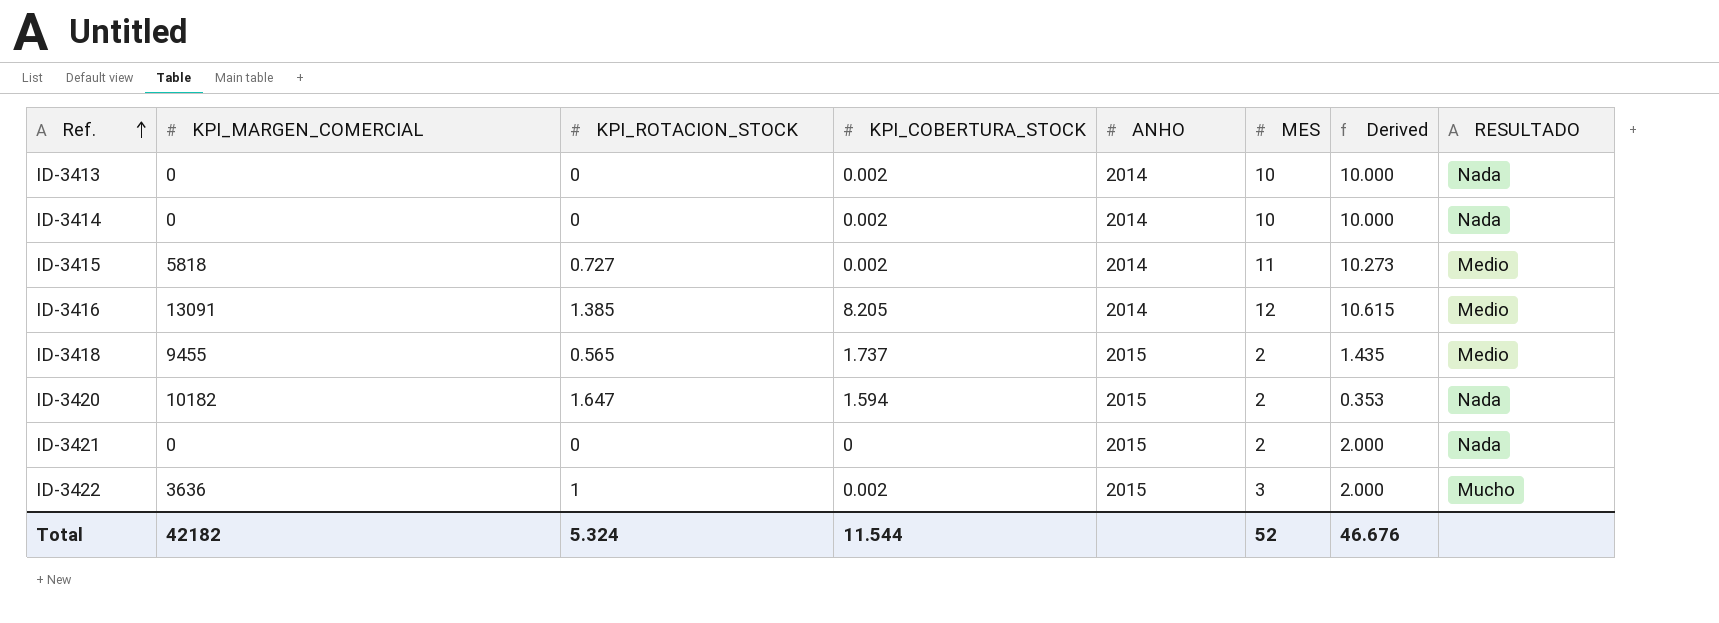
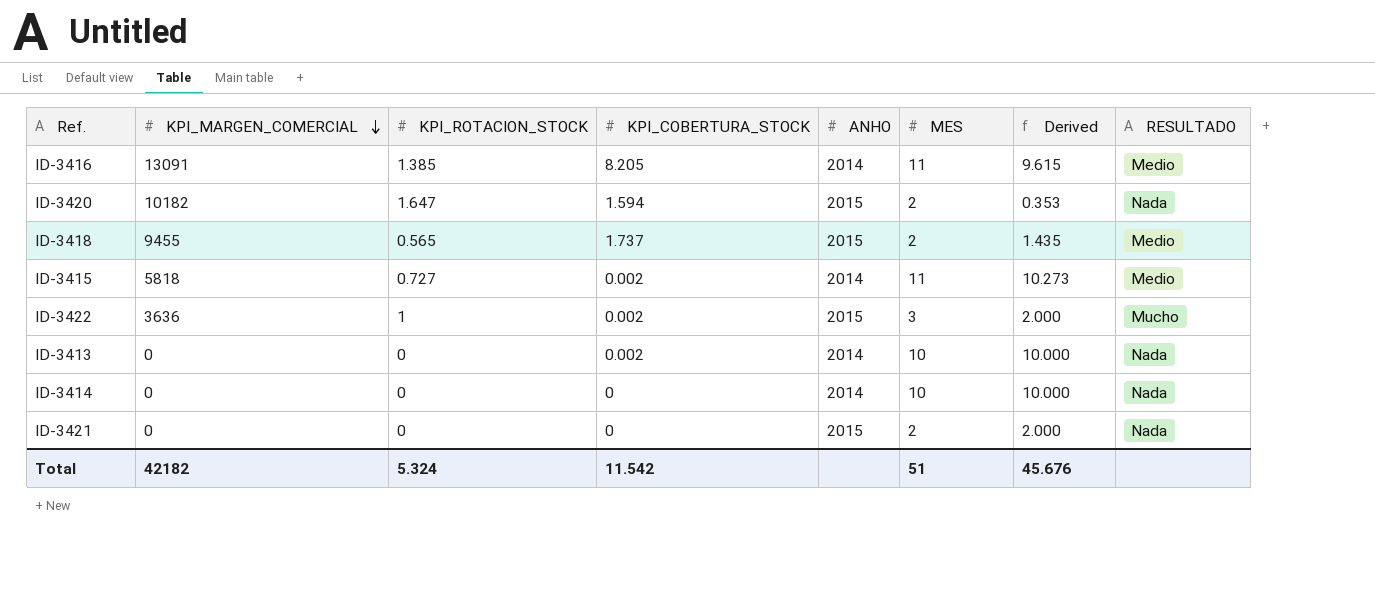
row order: Ref. ascending -> KPI_MARGEN_COMERCIAL descending
ID-3416 | MES: 12 -> 11
ID-3416 | Derived: 10.615 -> 9.615
ID-3414 | KPI_COBERTURA_STOCK: 0.002 -> 0
Total | KPI_COBERTURA_STOCK: 11.544 -> 11.542
Total | MES: 52 -> 51
Total | Derived: 46.676 -> 45.676

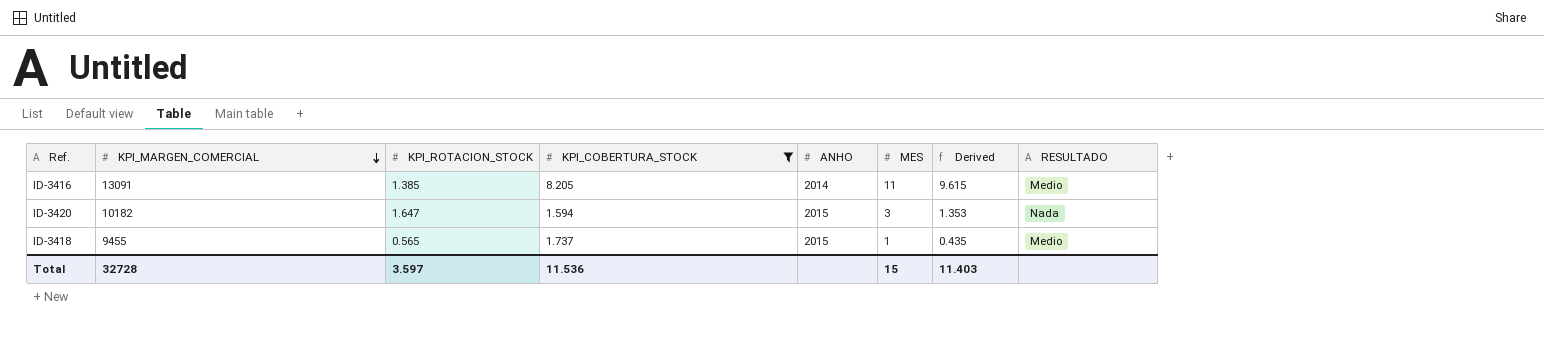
filter: none -> KPI_COBERTURA_STOCK >= 1.594
ID-3420 | MES: 2 -> 3
ID-3420 | Derived: 0.353 -> 1.353
ID-3418 | MES: 2 -> 1
ID-3418 | Derived: 1.435 -> 0.435
Total | KPI_MARGEN_COMERCIAL: 42182 -> 32728
Total | KPI_ROTACION_STOCK: 5.324 -> 3.597
Total | KPI_COBERTURA_STOCK: 11.542 -> 11.536
Total | MES: 51 -> 15
Total | Derived: 45.676 -> 11.403

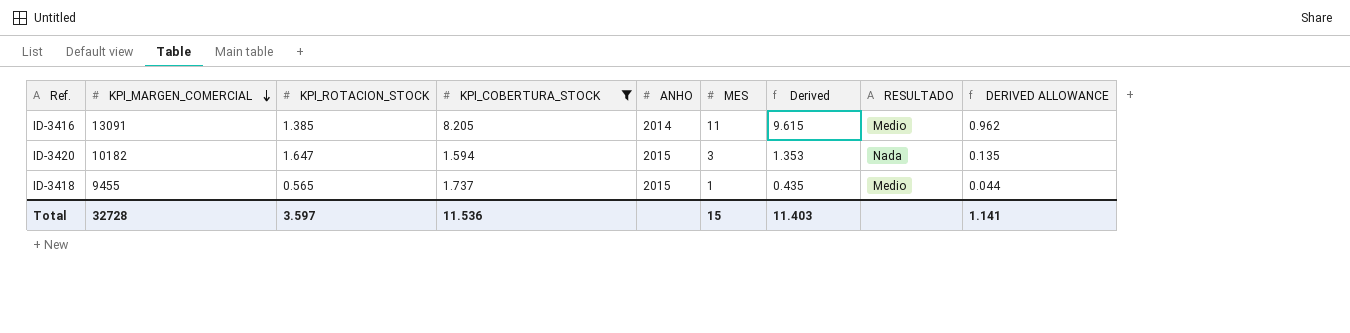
column DERIVED ALLOWANCE | formula: none -> [Derived] * 0.1

